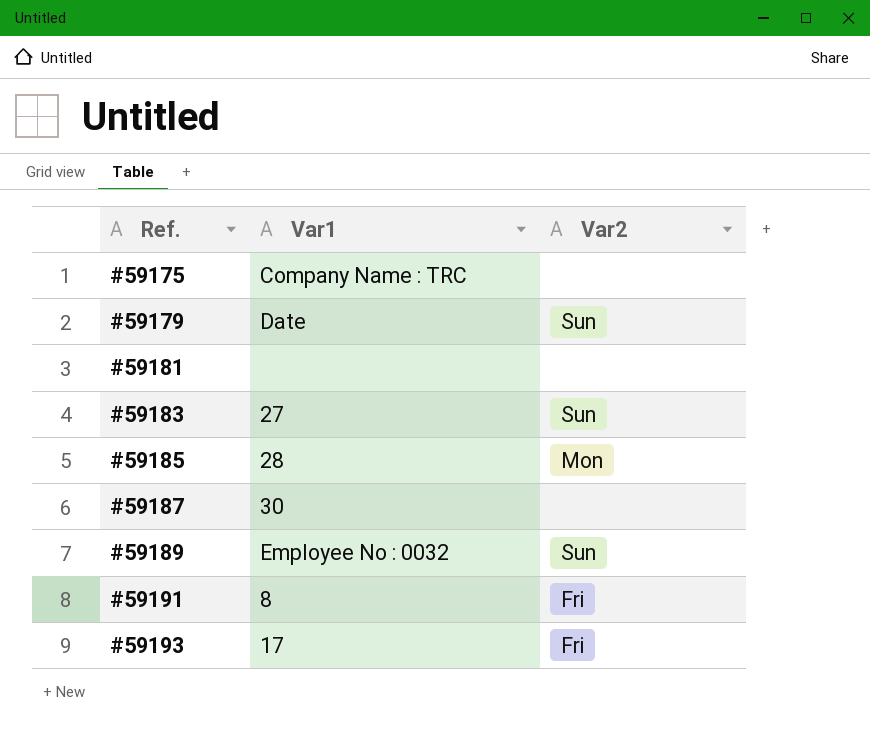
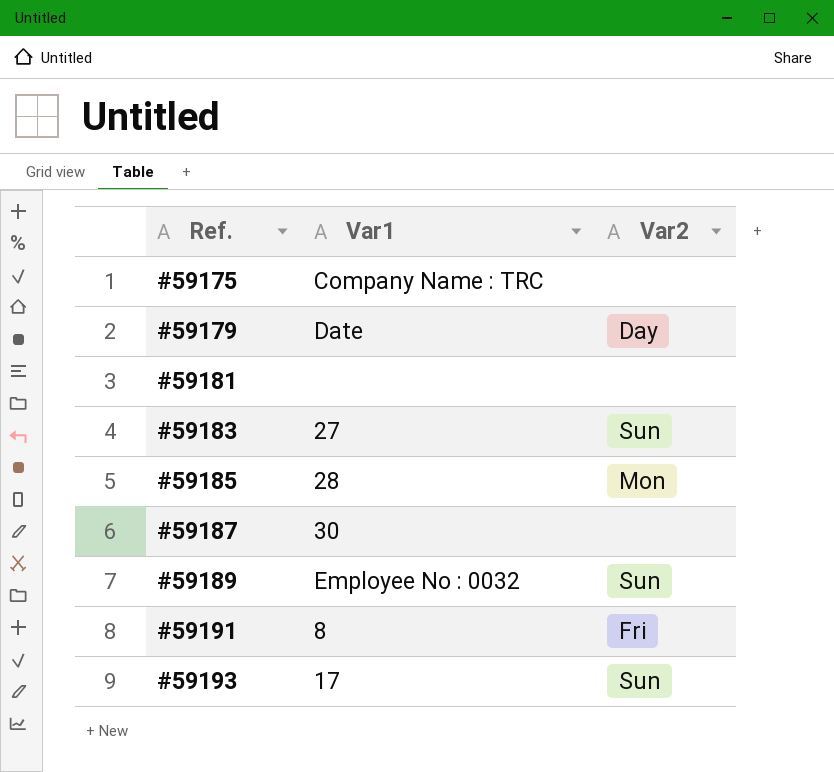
#59179 | Var2: Sun -> Day
#59193 | Var2: Fri -> Sun

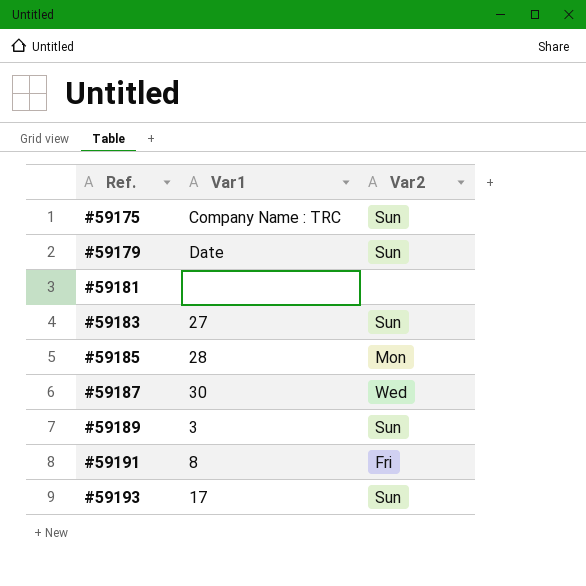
#59175 | Var2: none -> Sun
#59179 | Var2: Day -> Sun
#59187 | Var2: none -> Wed
#59189 | Var1: Employee No : 0032 -> 3

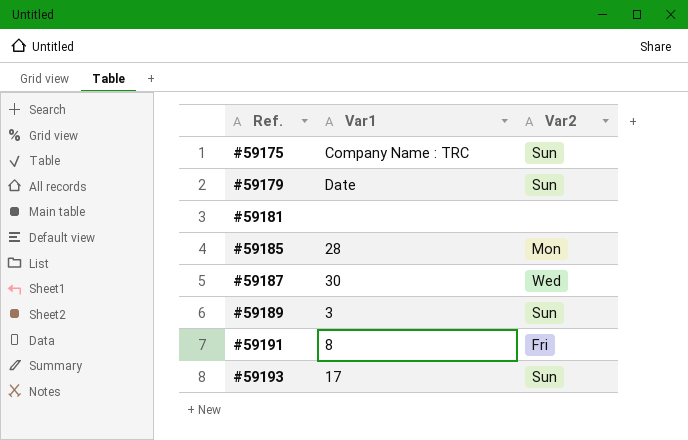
row #59183: 27 | Sun -> none

